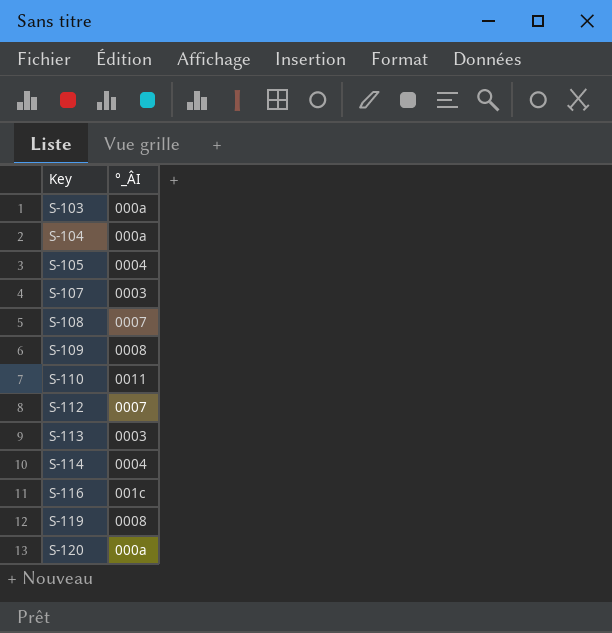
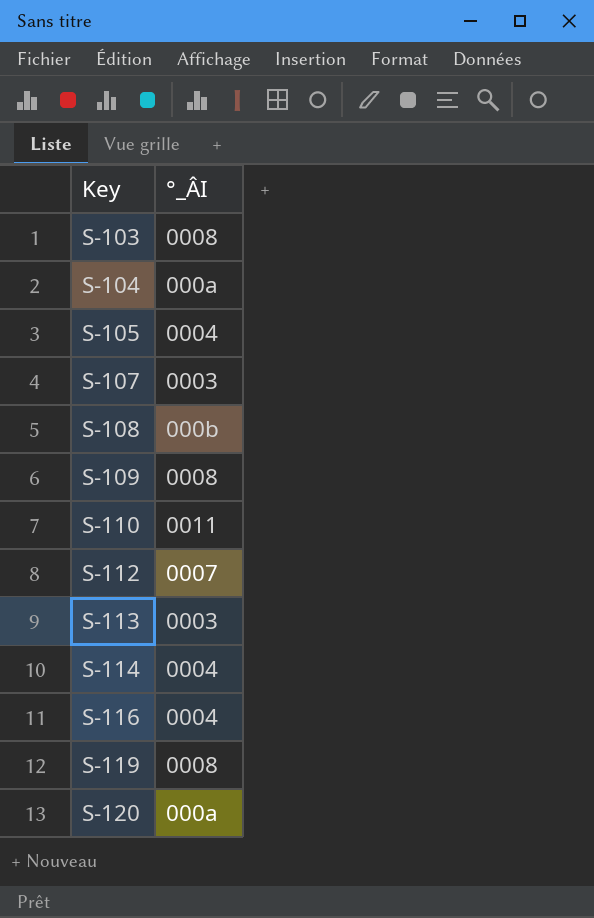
S-103 | °_ÂI: 000a -> 0008
S-108 | °_ÂI: 0007 -> 000b
S-116 | °_ÂI: 001c -> 0004

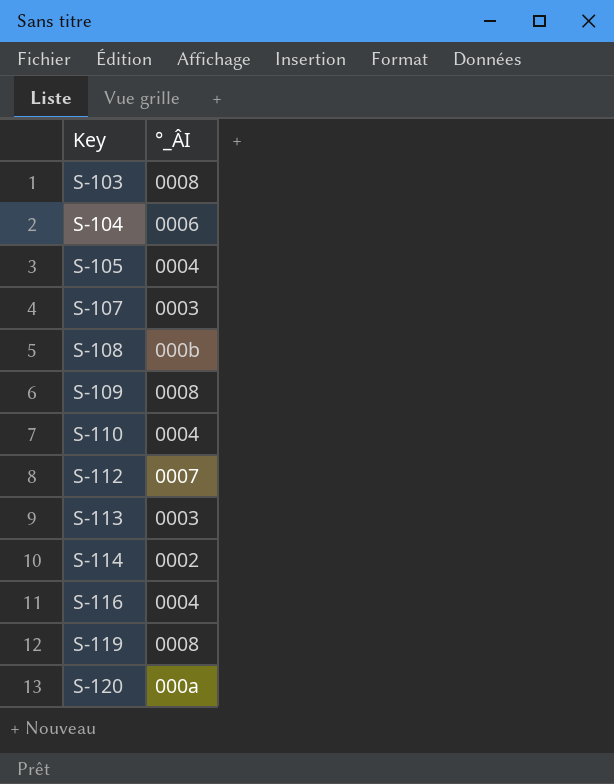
S-104 | °_ÂI: 000a -> 0006
S-110 | °_ÂI: 0011 -> 0004
S-114 | °_ÂI: 0004 -> 0002

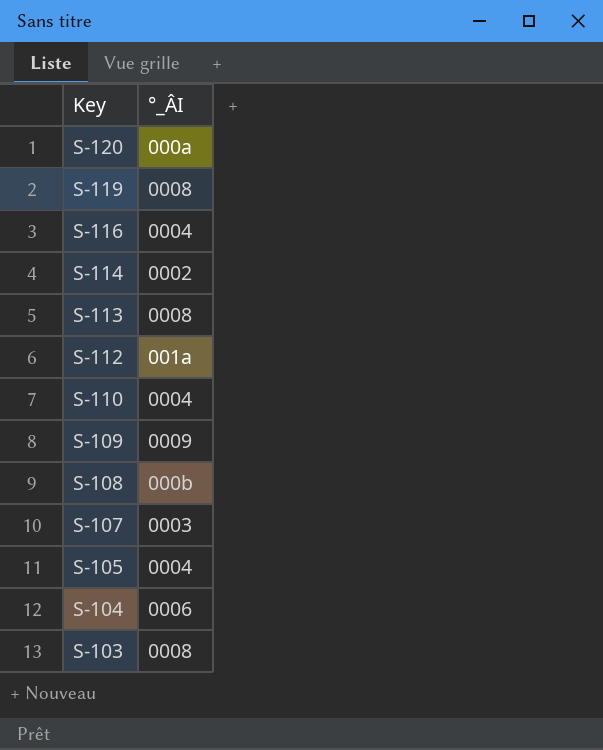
row order: Key ascending -> Key descending
S-113 | °_ÂI: 0003 -> 0008
S-112 | °_ÂI: 0007 -> 001a
S-109 | °_ÂI: 0008 -> 0009

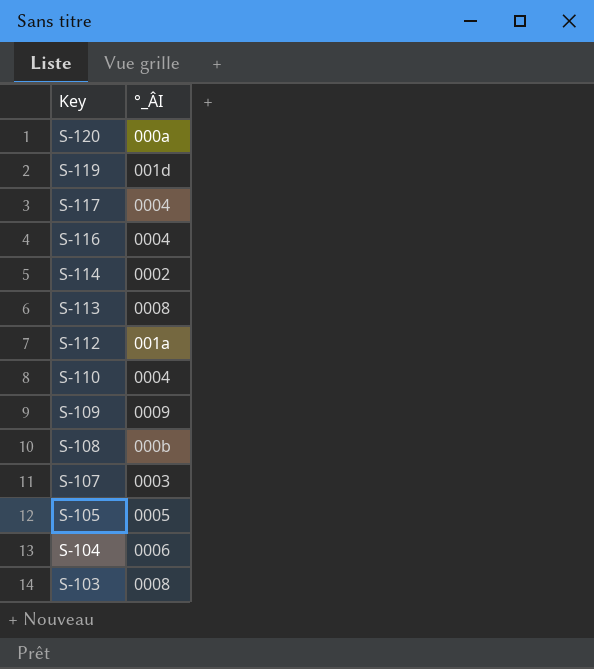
S-119 | °_ÂI: 0008 -> 001d
row S-117: none -> 0004
S-105 | °_ÂI: 0004 -> 0005

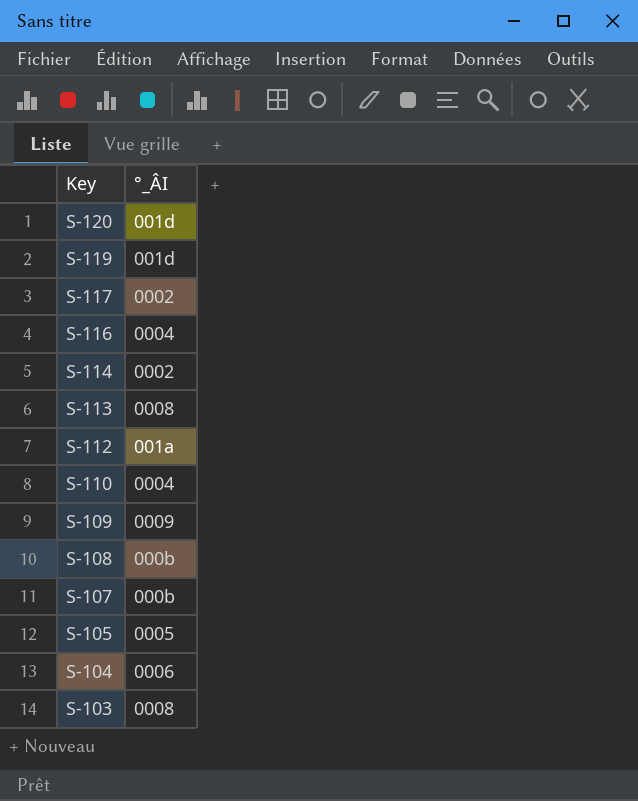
S-120 | °_ÂI: 000a -> 001d
S-117 | °_ÂI: 0004 -> 0002
S-107 | °_ÂI: 0003 -> 000b

